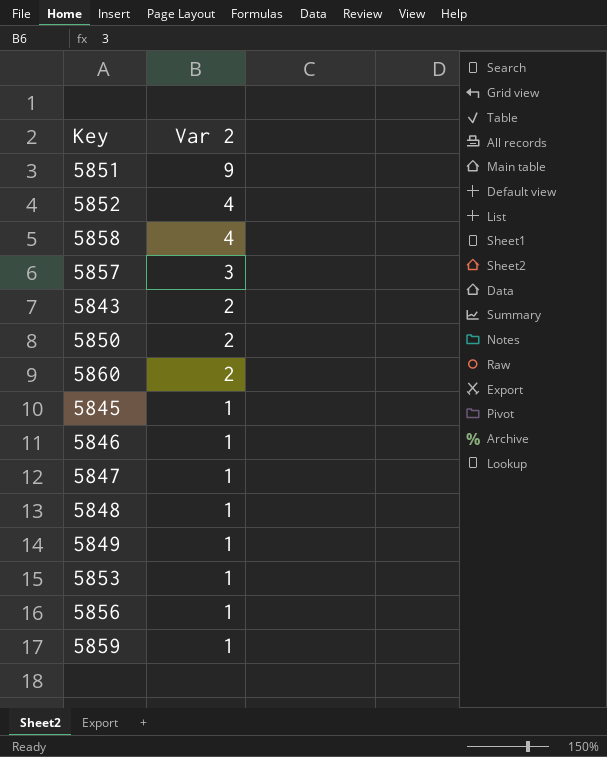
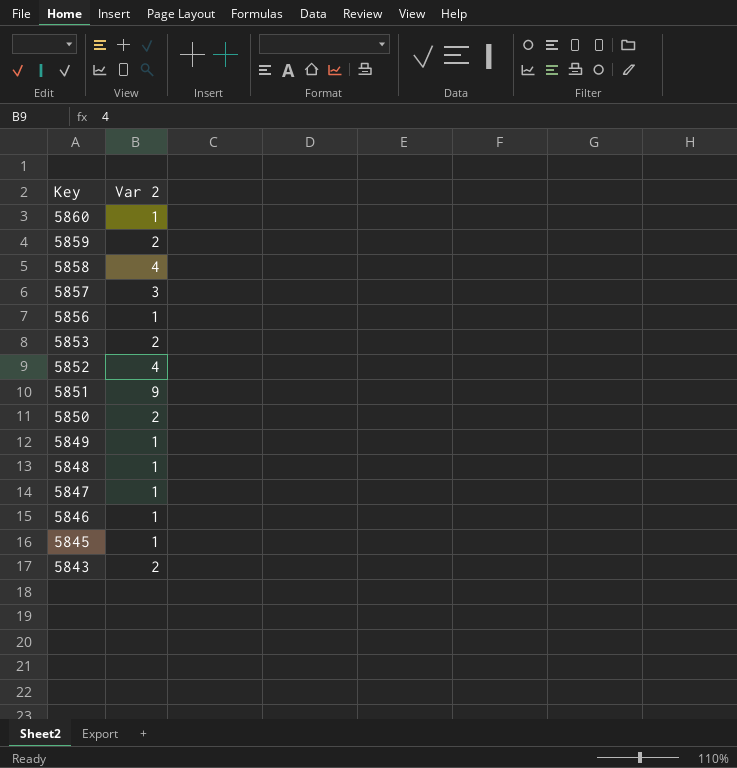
row order: Var 2 descending -> Key descending
5860 | Var 2: 2 -> 1
5859 | Var 2: 1 -> 2
5853 | Var 2: 1 -> 2

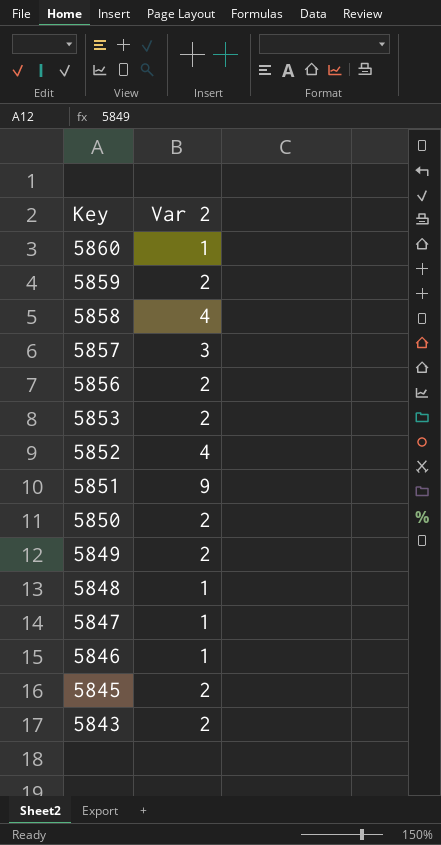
5856 | Var 2: 1 -> 2
5849 | Var 2: 1 -> 2
5845 | Var 2: 1 -> 2

